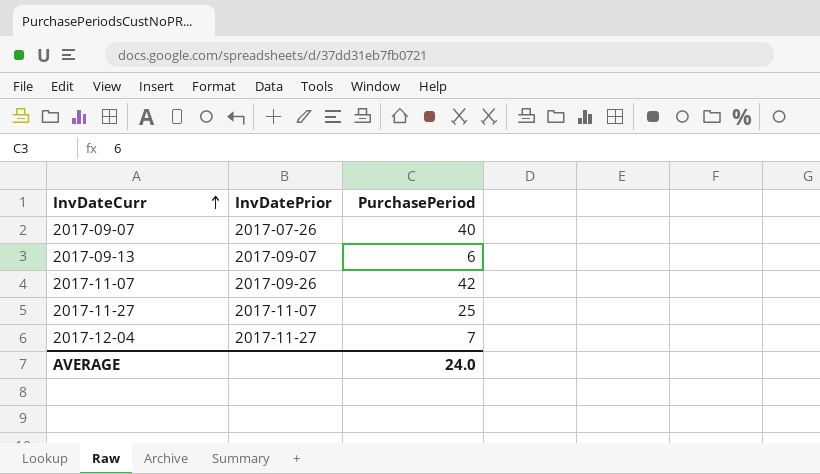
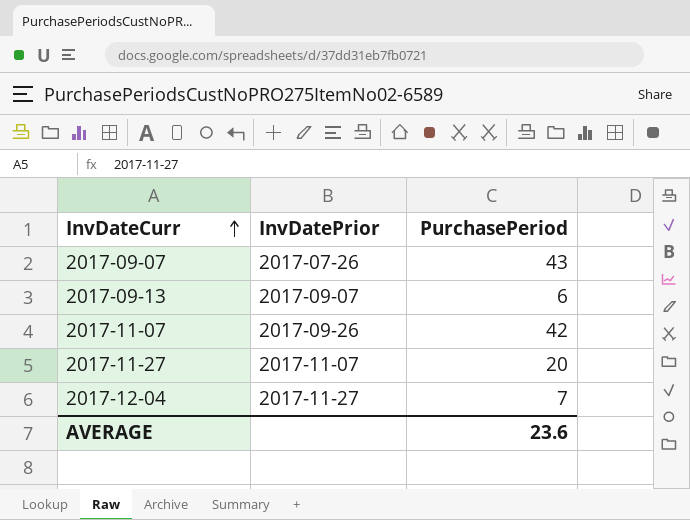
2017-09-07 | PurchasePeriod: 40 -> 43
2017-11-27 | PurchasePeriod: 25 -> 20
AVERAGE | PurchasePeriod: 24.0 -> 23.6

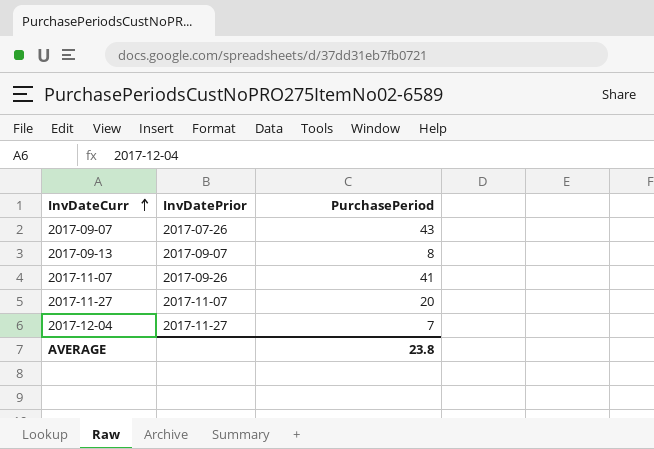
2017-09-13 | PurchasePeriod: 6 -> 8
2017-11-07 | PurchasePeriod: 42 -> 41
AVERAGE | PurchasePeriod: 23.6 -> 23.8

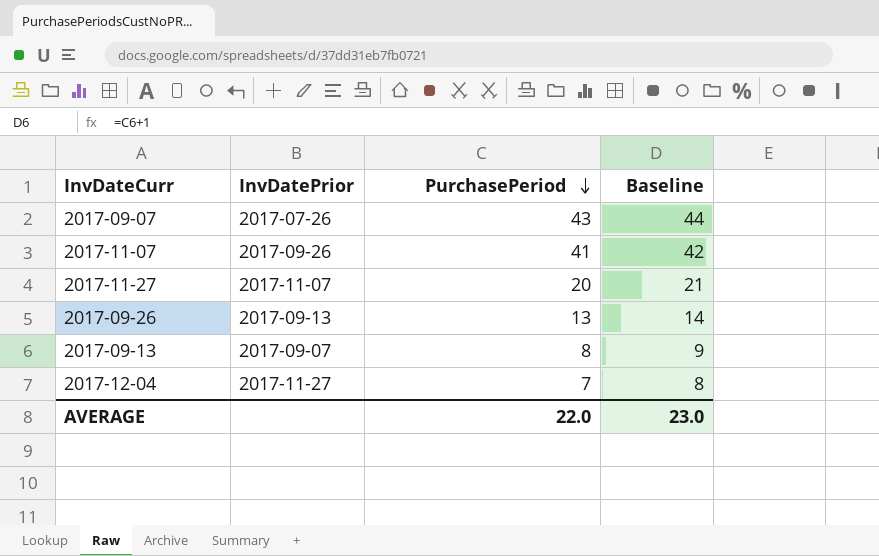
row order: InvDateCurr ascending -> PurchasePeriod descending
column Baseline | formula: none -> [PurchasePeriod] + 1
row 2017-09-26: none -> 2017-09-13 | 13 | 14
AVERAGE | PurchasePeriod: 23.8 -> 22.0

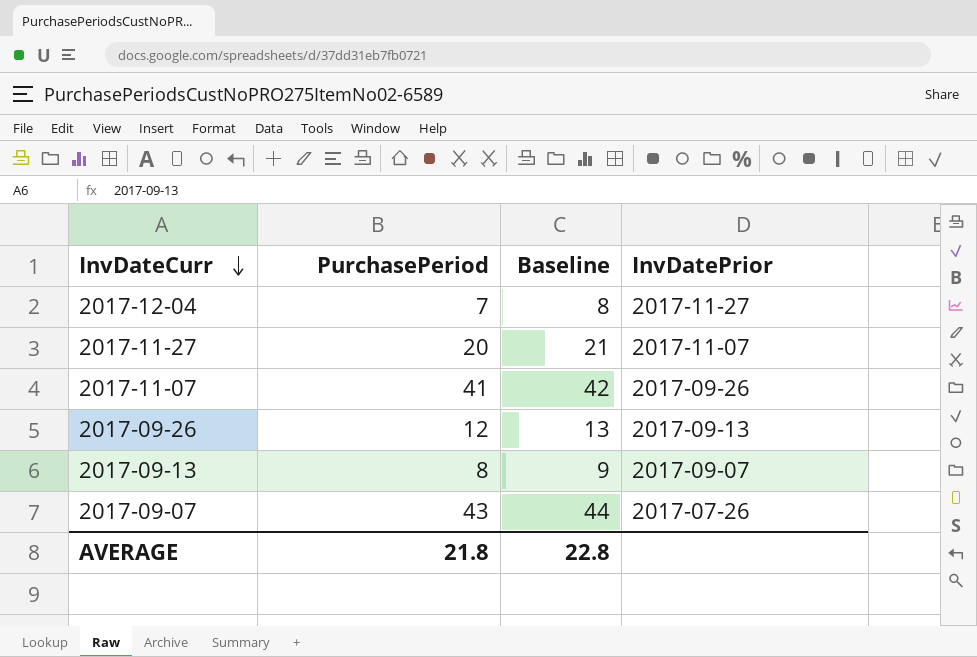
row order: PurchasePeriod descending -> InvDateCurr descending
column InvDatePrior | position: 2 -> 4
2017-09-26 | PurchasePeriod: 13 -> 12
2017-09-26 | Baseline: 14 -> 13
AVERAGE | PurchasePeriod: 22.0 -> 21.8
AVERAGE | Baseline: 23.0 -> 22.8

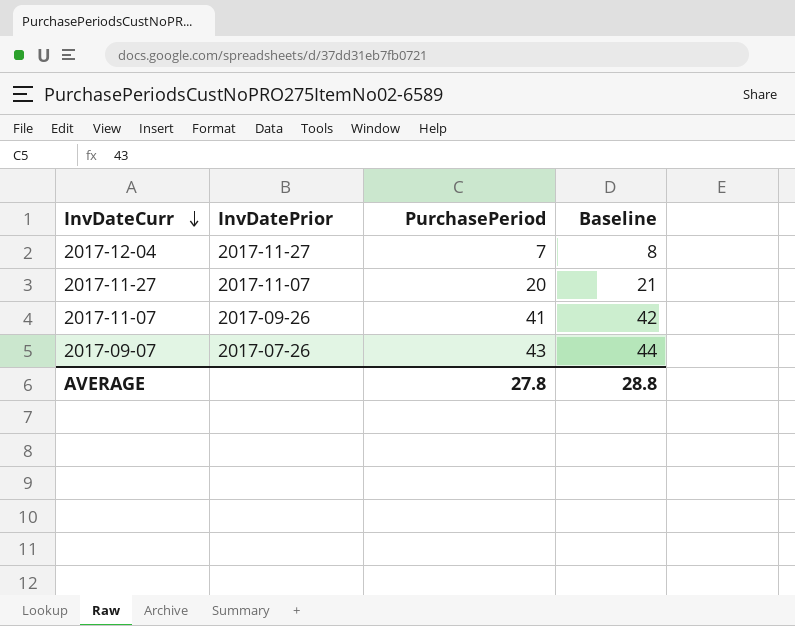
column InvDatePrior | position: 4 -> 2
row 2017-09-26: 12 | 13 | 2017-09-13 -> none
row 2017-09-13: 8 | 9 | 2017-09-07 -> none
AVERAGE | PurchasePeriod: 21.8 -> 27.8
AVERAGE | Baseline: 22.8 -> 28.8

